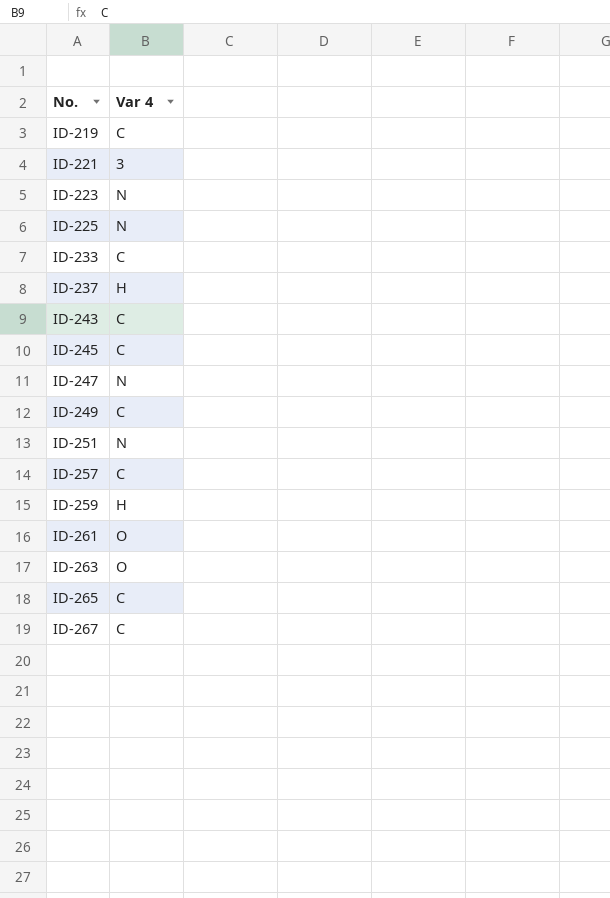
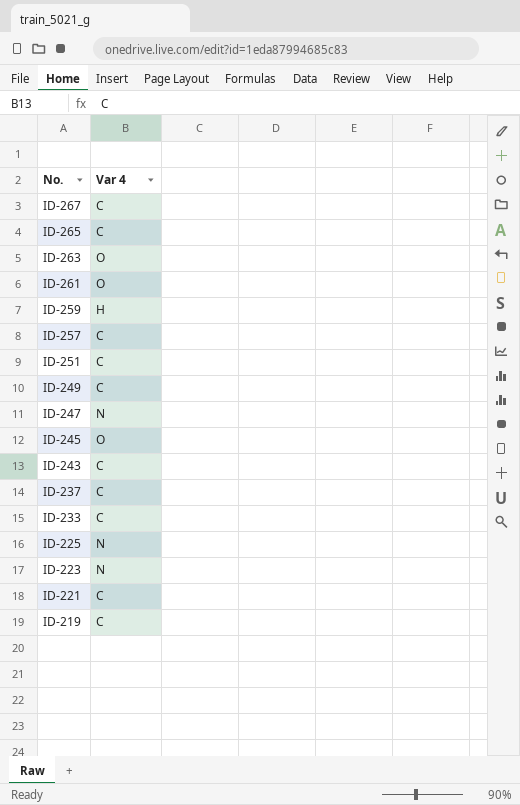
row order: No. ascending -> No. descending
ID-251 | Var 4: N -> C
ID-245 | Var 4: C -> O
ID-237 | Var 4: H -> C
ID-221 | Var 4: 3 -> C

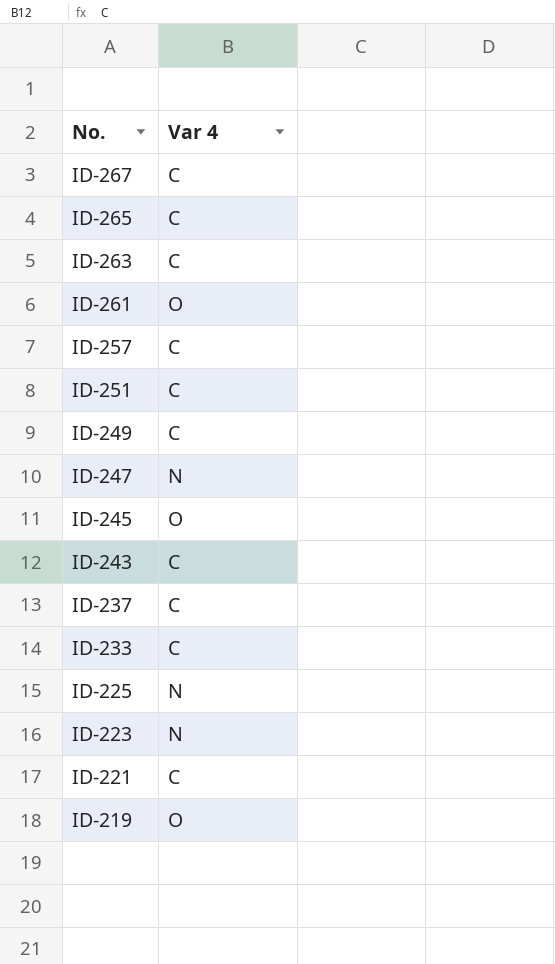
row ID-259: H -> none
ID-263 | Var 4: O -> C
ID-219 | Var 4: C -> O

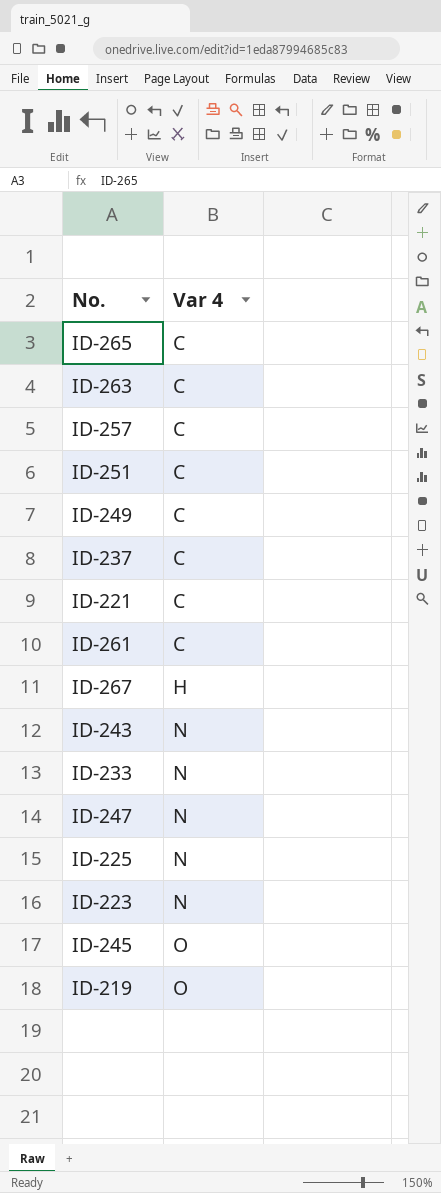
row order: No. descending -> Var 4 ascending
ID-261 | Var 4: O -> C
ID-267 | Var 4: C -> H
ID-243 | Var 4: C -> N
ID-233 | Var 4: C -> N

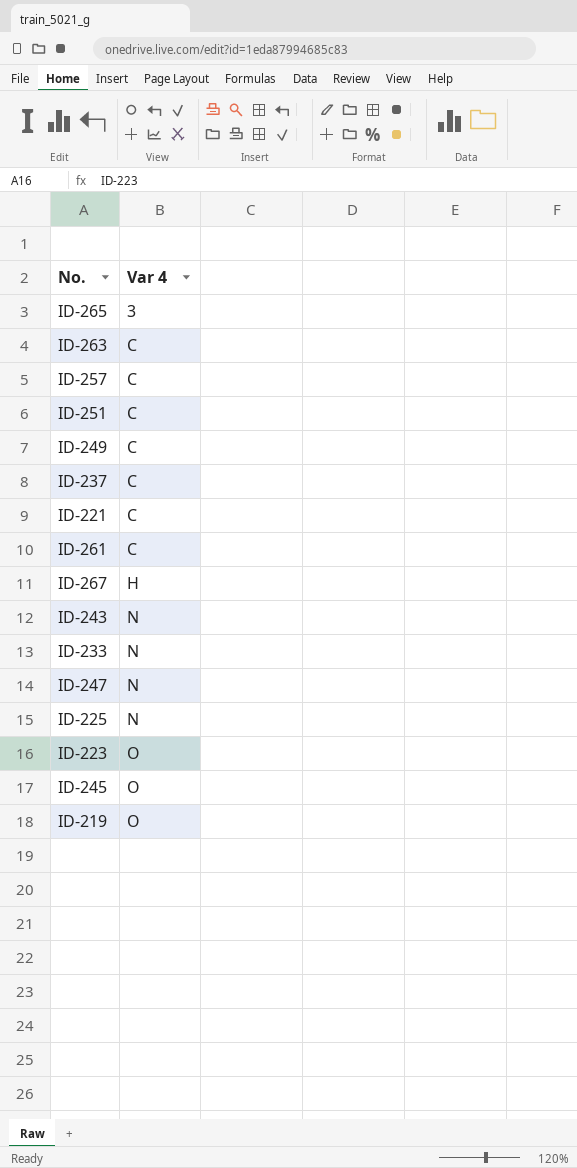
ID-265 | Var 4: C -> 3
ID-223 | Var 4: N -> O

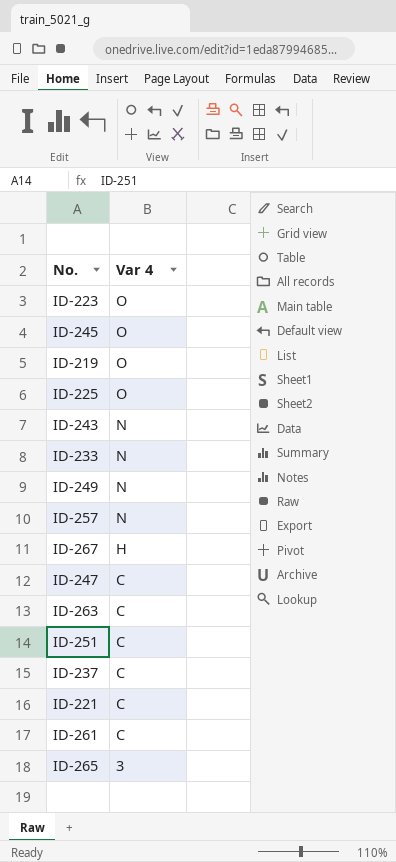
row order: Var 4 ascending -> Var 4 descending
ID-225 | Var 4: N -> O
ID-249 | Var 4: C -> N
ID-257 | Var 4: C -> N
ID-247 | Var 4: N -> C

